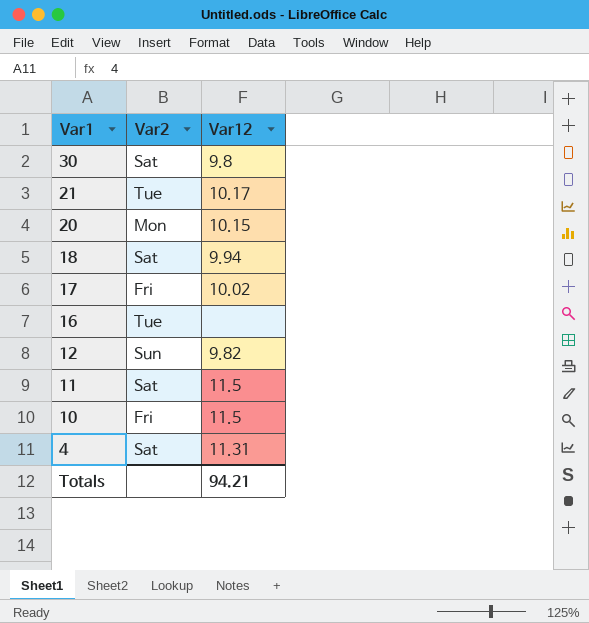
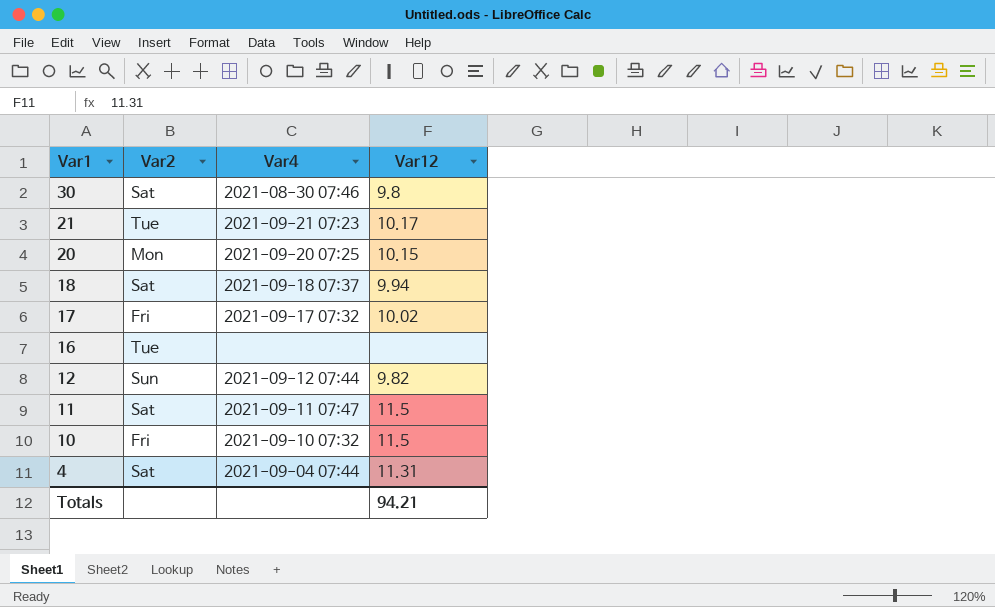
column Var4 | position: none -> 3

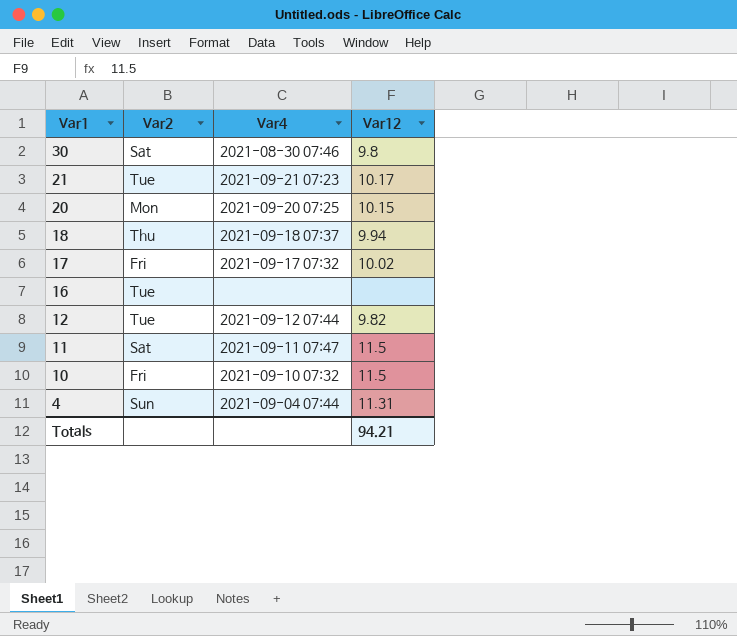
18 | Var2: Sat -> Thu
12 | Var2: Sun -> Tue
4 | Var2: Sat -> Sun

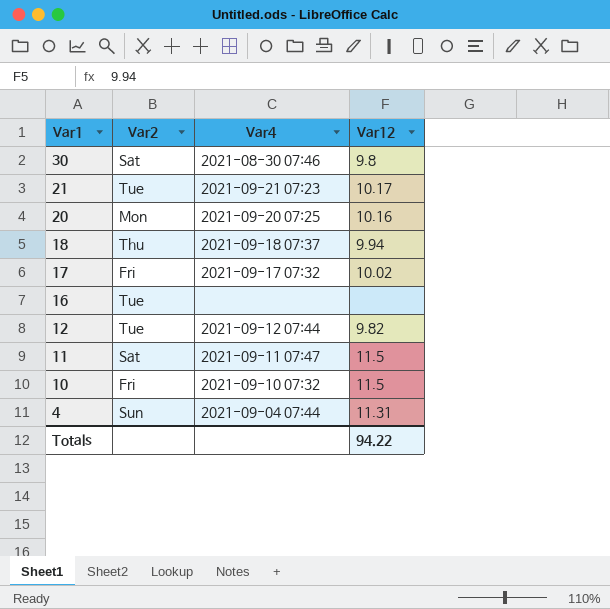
20 | Var12: 10.15 -> 10.16
Totals | Var12: 94.21 -> 94.22

